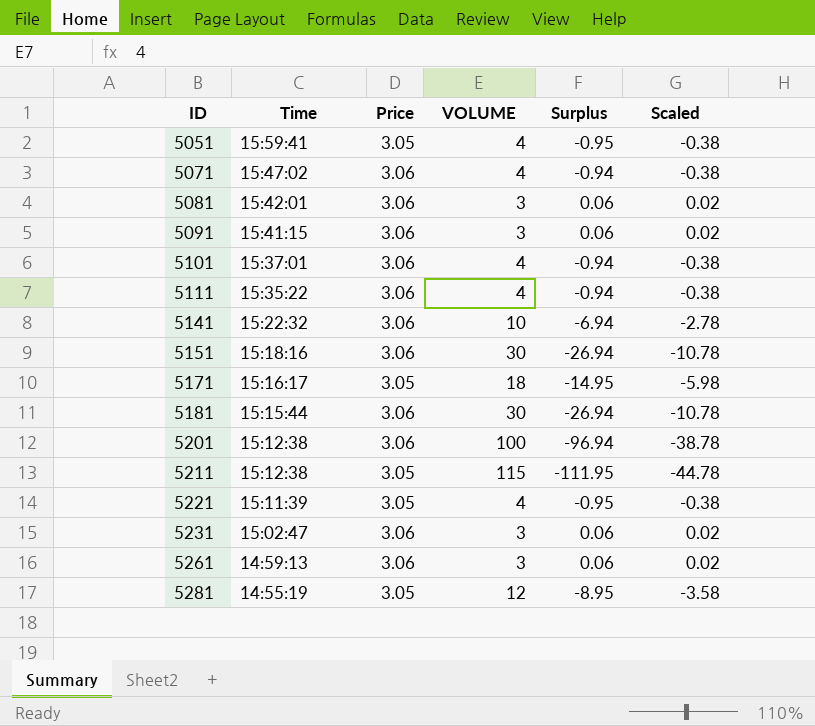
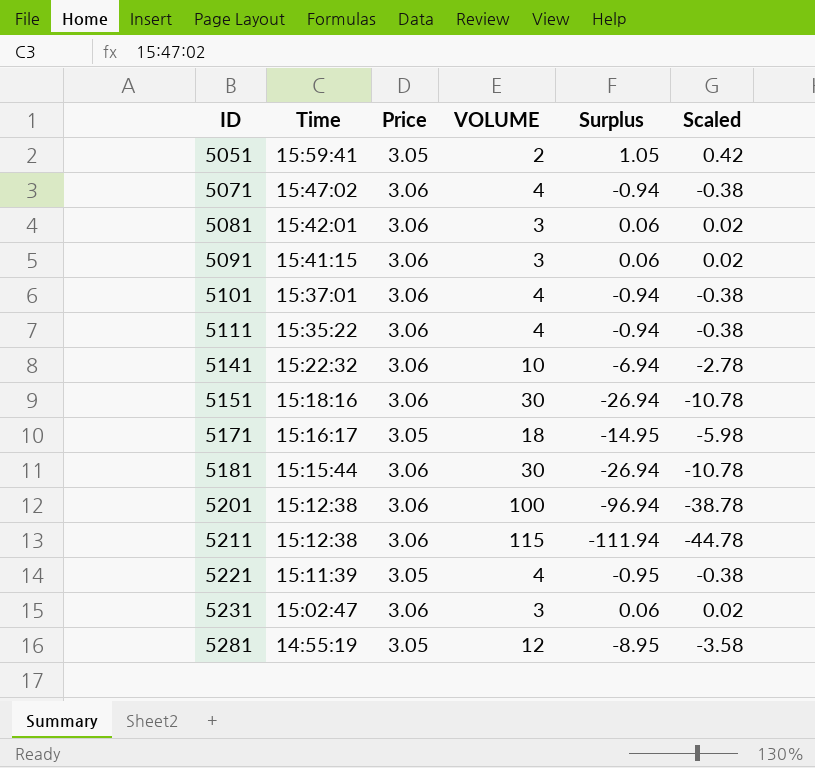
row 5261: 14:59:13 | 3.06 | 3 | 0.06 | 0.02 -> none
5051 | VOLUME: 4 -> 2
5051 | Surplus: -0.95 -> 1.05
5051 | Scaled: -0.38 -> 0.42
5211 | Price: 3.05 -> 3.06
5211 | Surplus: -111.95 -> -111.94

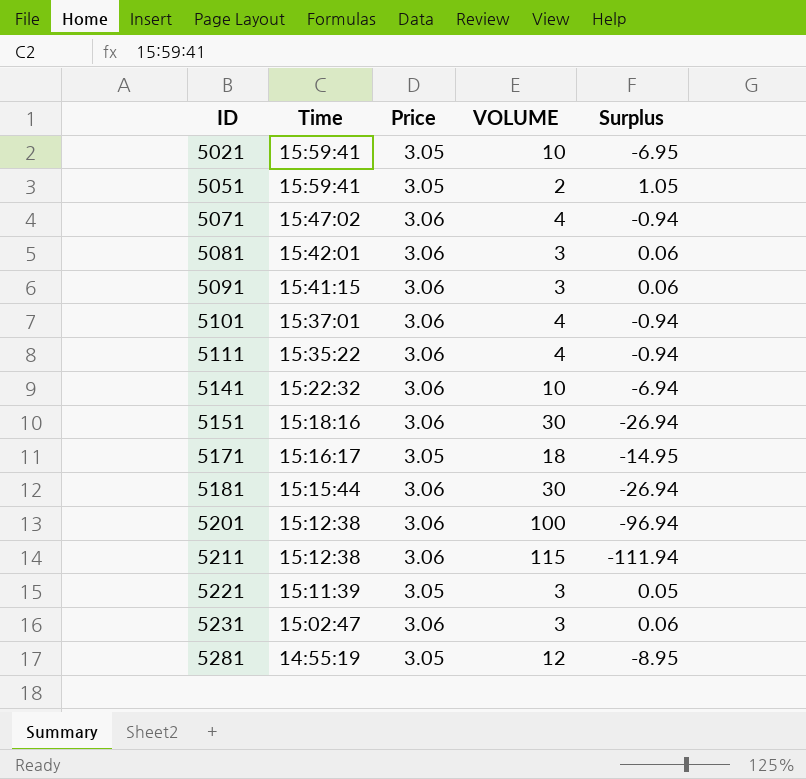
column Scaled | formula: [Surplus] * 0.4 -> none
row 5021: none -> 15:59:41 | 3.05 | 10 | -6.95
5221 | VOLUME: 4 -> 3
5221 | Surplus: -0.95 -> 0.05

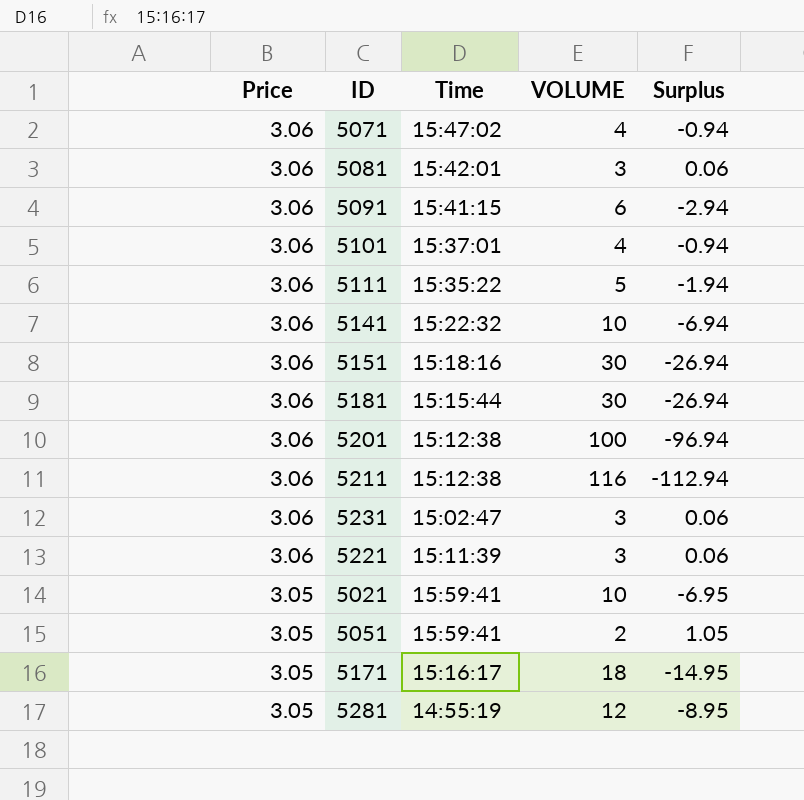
row order: ID ascending -> Price descending
column Price | position: 3 -> 1
5091 | VOLUME: 3 -> 6
5091 | Surplus: 0.06 -> -2.94
5111 | VOLUME: 4 -> 5
5111 | Surplus: -0.94 -> -1.94
5211 | VOLUME: 115 -> 116
5211 | Surplus: -111.94 -> -112.94
5221 | Price: 3.05 -> 3.06
5221 | Surplus: 0.05 -> 0.06

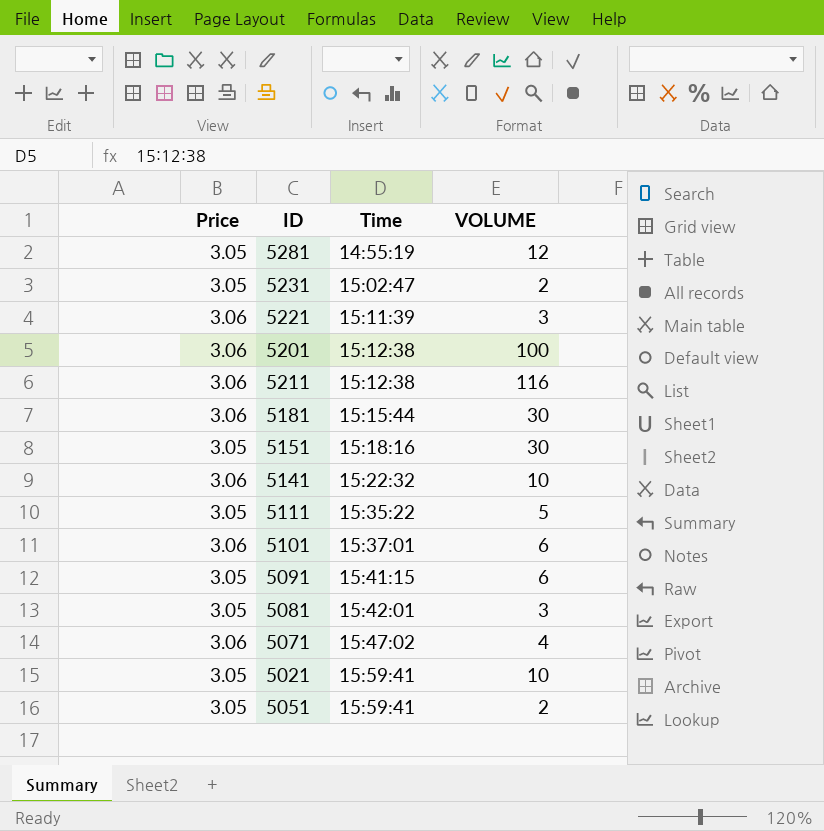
row order: Price descending -> Time ascending
column Surplus | formula: [Price] - [VOLUME] -> none
row 5171: 3.05 | 15:16:17 | 18 | -14.95 -> none
5231 | Price: 3.06 -> 3.05
5231 | VOLUME: 3 -> 2
5151 | Price: 3.06 -> 3.05
5111 | Price: 3.06 -> 3.05
5101 | VOLUME: 4 -> 6
5091 | Price: 3.06 -> 3.05
5081 | Price: 3.06 -> 3.05

